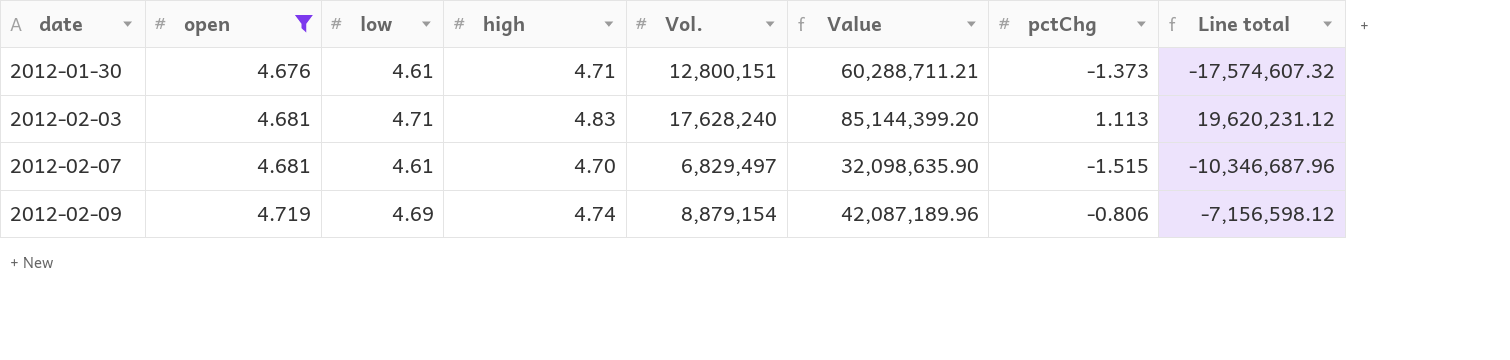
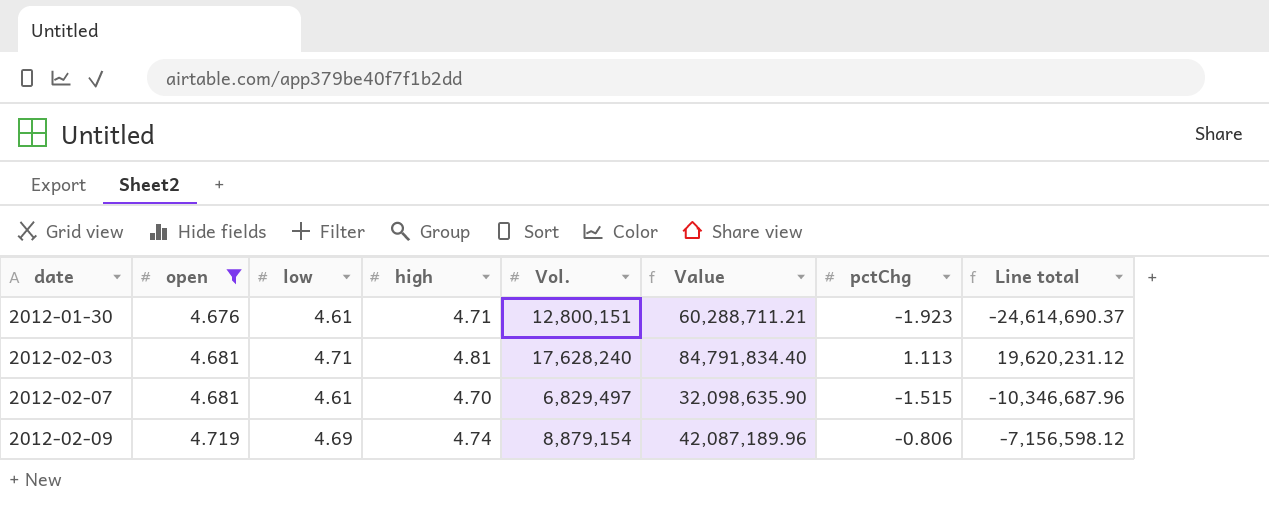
2012-01-30 | pctChg: -1.373 -> -1.923
2012-01-30 | Line total: -17,574,607.32 -> -24,614,690.37
2012-02-03 | high: 4.83 -> 4.81
2012-02-03 | Value: 85,144,399.20 -> 84,791,834.40

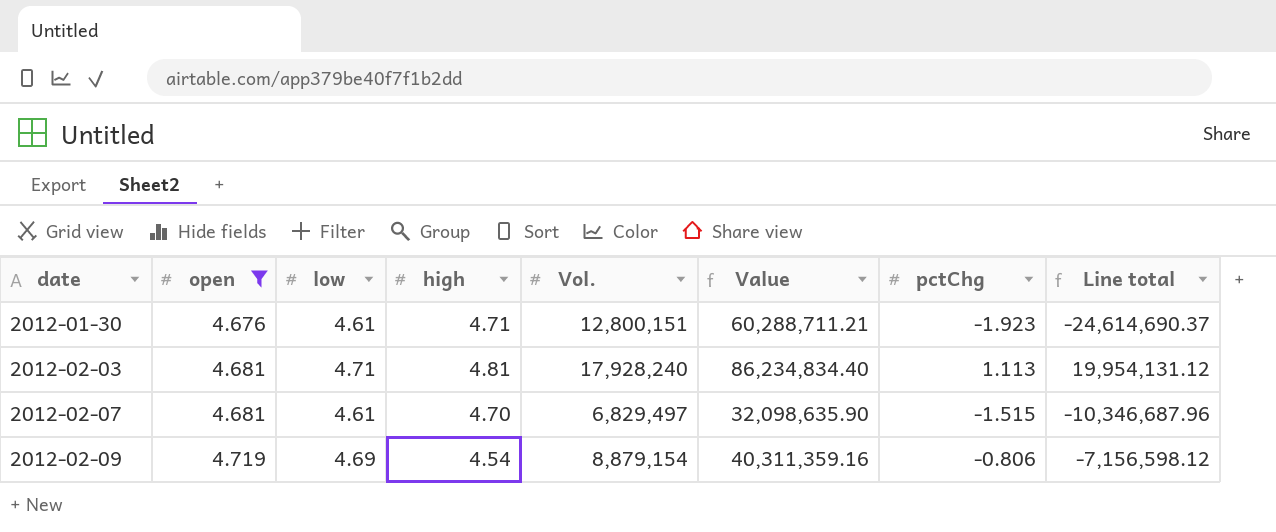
2012-02-03 | Vol.: 17,628,240 -> 17,928,240
2012-02-03 | Value: 84,791,834.40 -> 86,234,834.40
2012-02-03 | Line total: 19,620,231.12 -> 19,954,131.12
2012-02-09 | high: 4.74 -> 4.54
2012-02-09 | Value: 42,087,189.96 -> 40,311,359.16

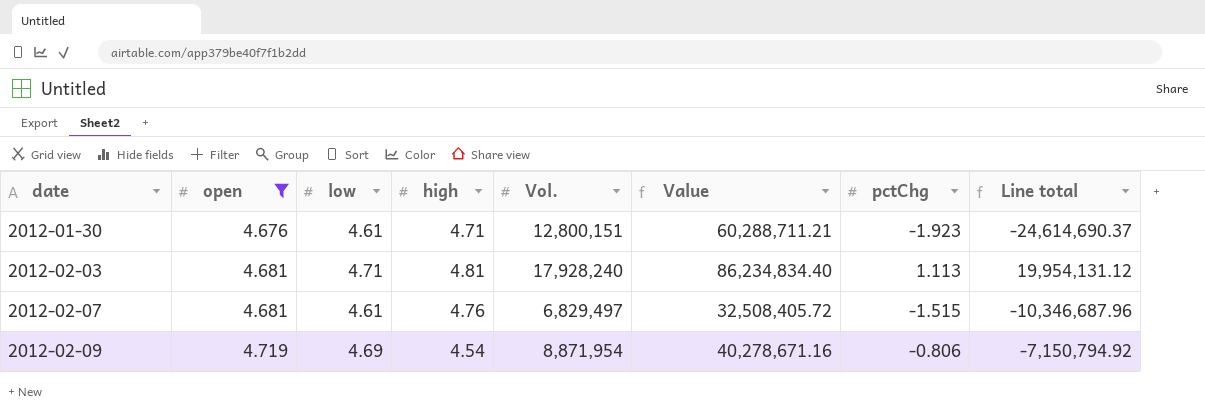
2012-02-07 | high: 4.70 -> 4.76
2012-02-07 | Value: 32,098,635.90 -> 32,508,405.72
2012-02-09 | Vol.: 8,879,154 -> 8,871,954
2012-02-09 | Value: 40,311,359.16 -> 40,278,671.16
2012-02-09 | Line total: -7,156,598.12 -> -7,150,794.92

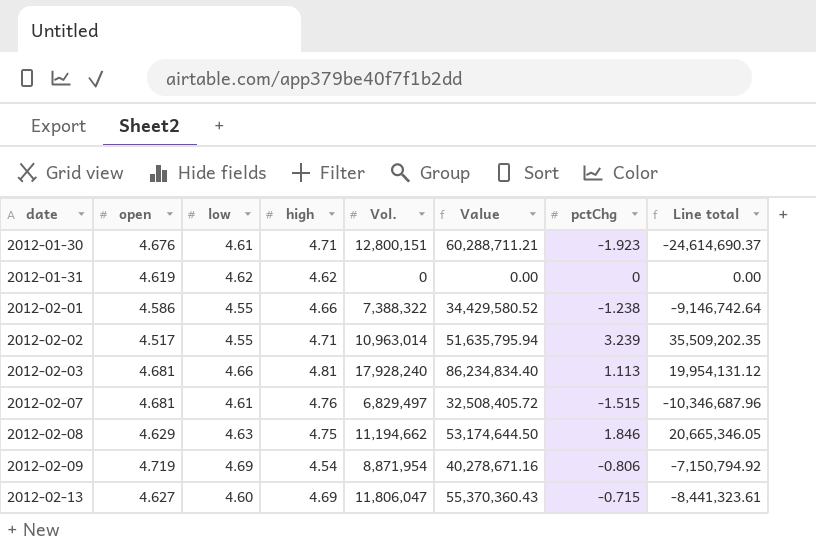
filter: open >= 4.676 -> none
2012-02-03 | low: 4.71 -> 4.66

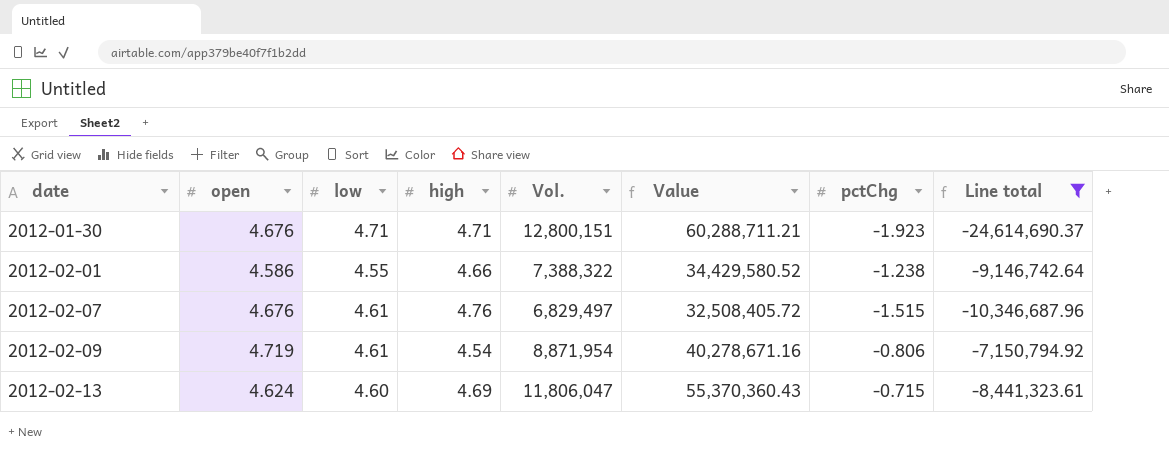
filter: none -> Line total <= -7,150,794.92
2012-01-30 | low: 4.61 -> 4.71
2012-02-07 | open: 4.681 -> 4.676
2012-02-09 | low: 4.69 -> 4.61
2012-02-13 | open: 4.627 -> 4.624

